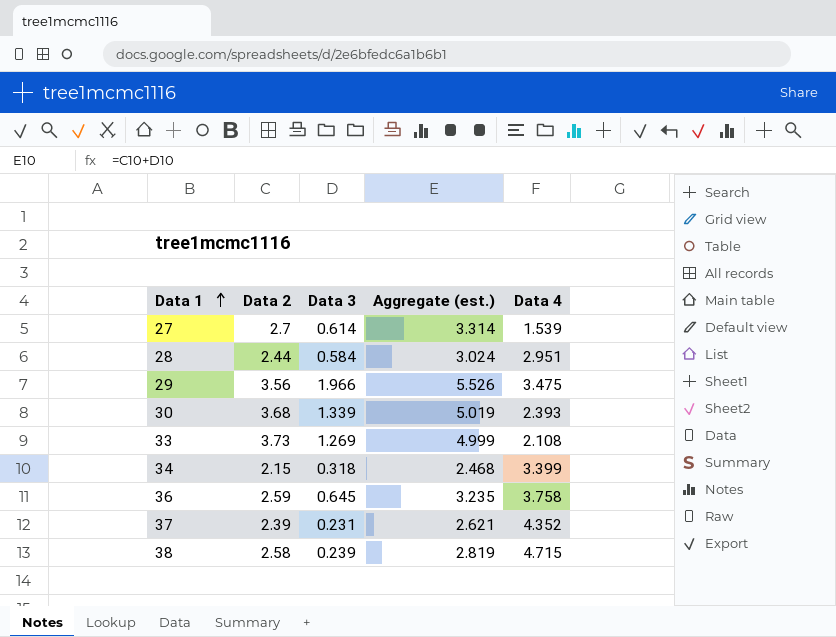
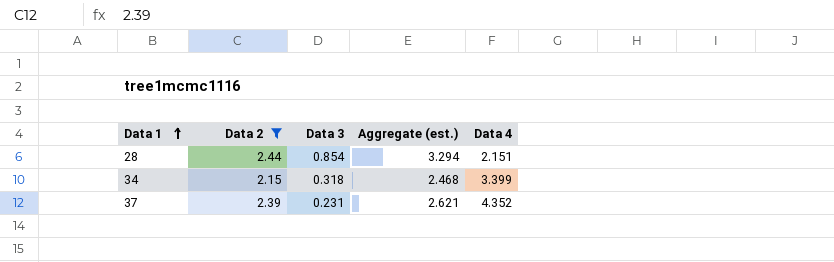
filter: none -> Data 2 <= 2.44
28 | Data 3: 0.584 -> 0.854
28 | Aggregate (est.): 3.024 -> 3.294
28 | Data 4: 2.951 -> 2.151

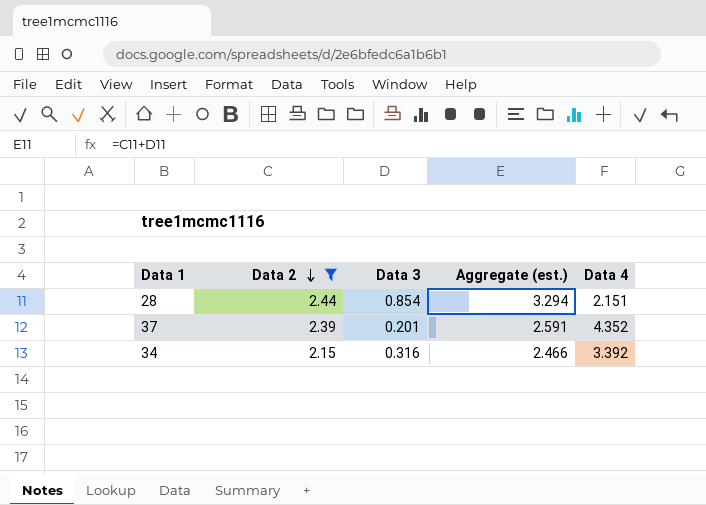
row order: Data 1 ascending -> Data 2 descending
37 | Data 3: 0.231 -> 0.201
37 | Aggregate (est.): 2.621 -> 2.591
34 | Data 3: 0.318 -> 0.316
34 | Aggregate (est.): 2.468 -> 2.466
34 | Data 4: 3.399 -> 3.392

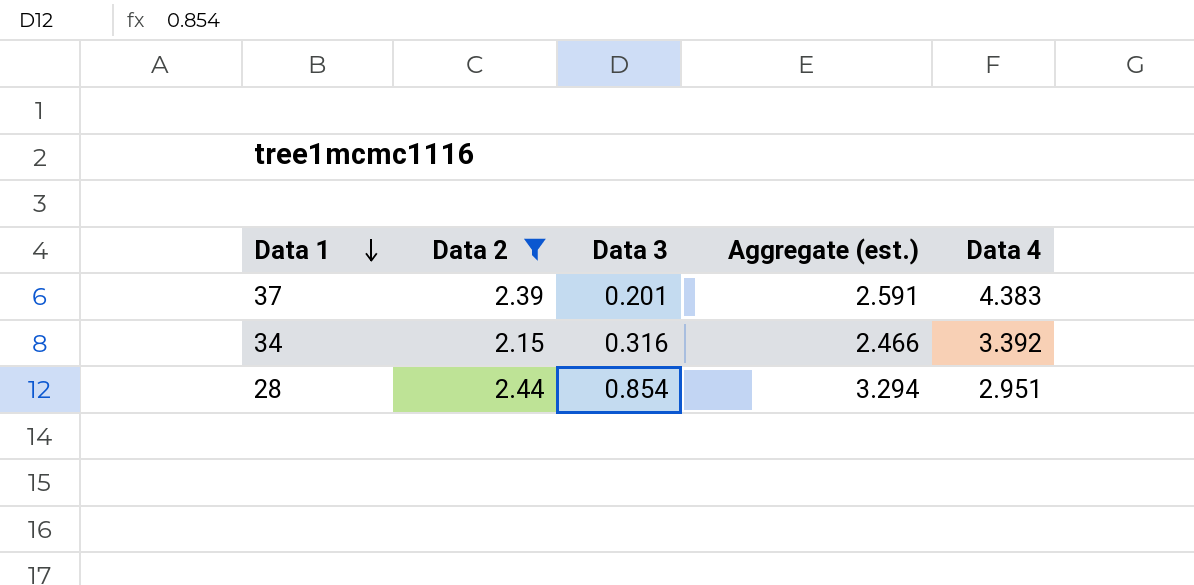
row order: Data 2 descending -> Data 1 descending
37 | Data 4: 4.352 -> 4.383
28 | Data 4: 2.151 -> 2.951

